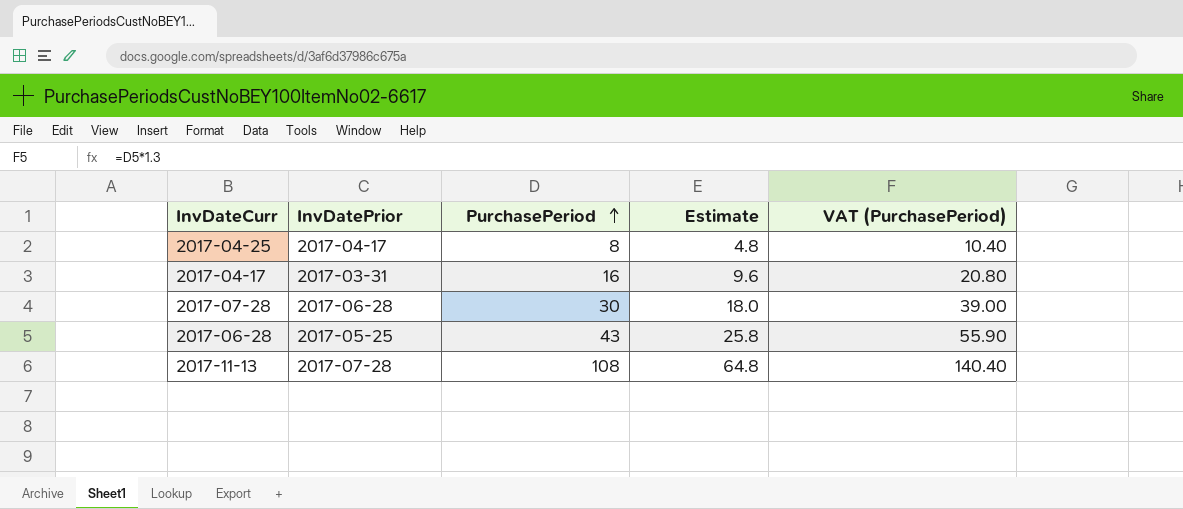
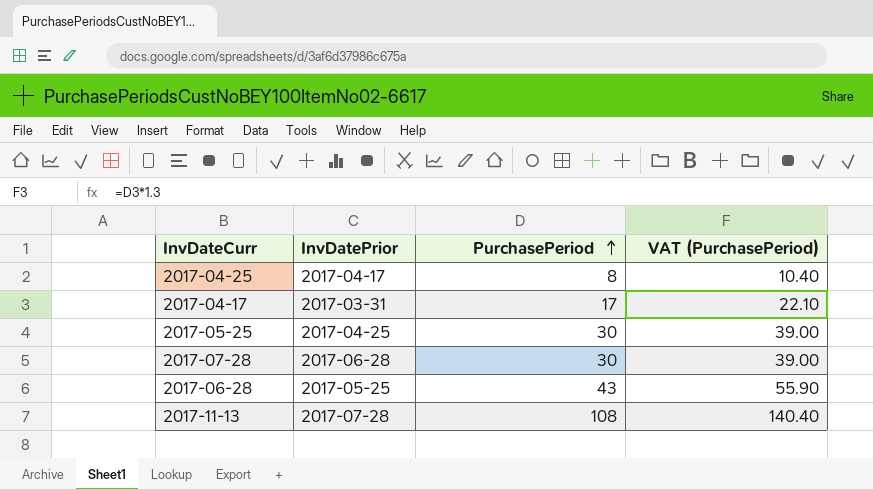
column Estimate | formula: [PurchasePeriod] * 0.6 -> none
2017-04-17 | PurchasePeriod: 16 -> 17
2017-04-17 | VAT (PurchasePeriod): 20.80 -> 22.10
row 2017-05-25: none -> 2017-04-25 | 30 | 39.00

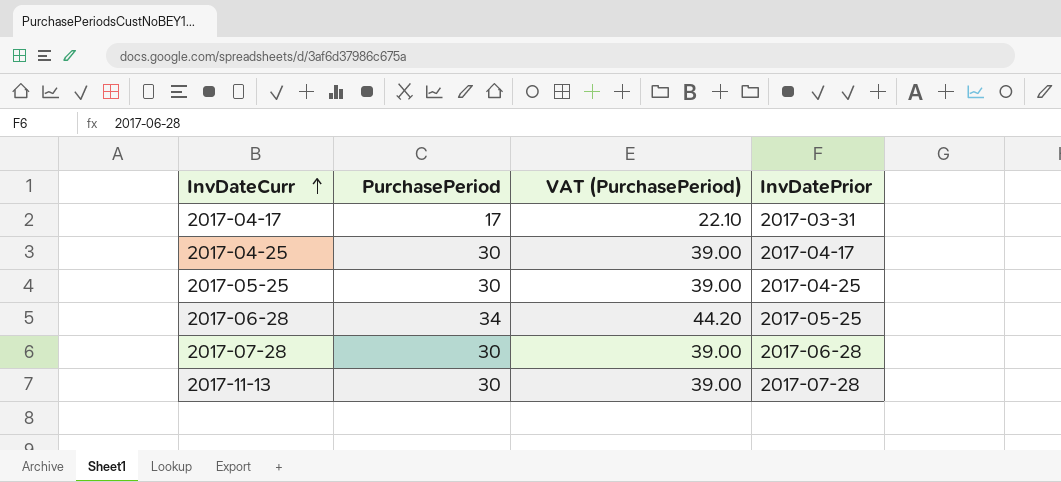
row order: PurchasePeriod ascending -> InvDateCurr ascending
column InvDatePrior | position: 2 -> 4
2017-04-25 | PurchasePeriod: 8 -> 30
2017-04-25 | VAT (PurchasePeriod): 10.40 -> 39.00
2017-06-28 | PurchasePeriod: 43 -> 34
2017-06-28 | VAT (PurchasePeriod): 55.90 -> 44.20
2017-11-13 | PurchasePeriod: 108 -> 30
2017-11-13 | VAT (PurchasePeriod): 140.40 -> 39.00

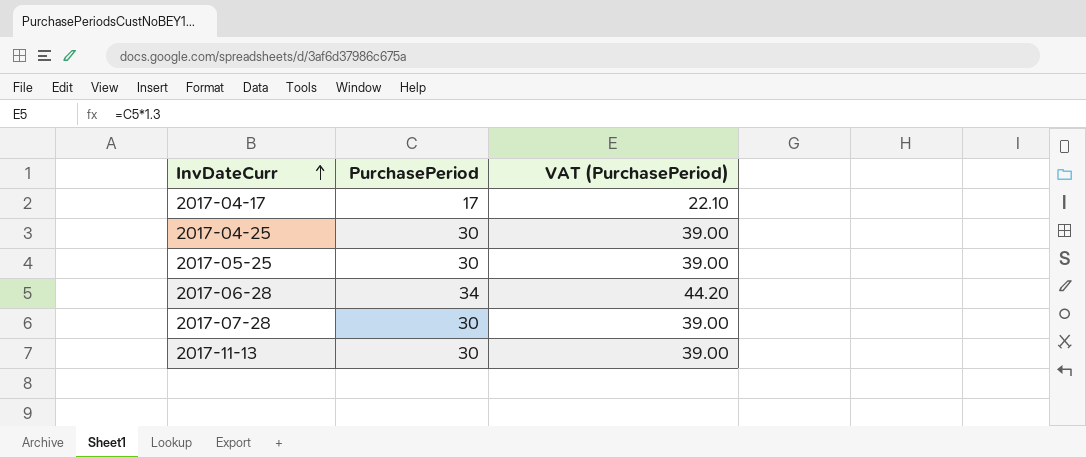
column InvDatePrior | position: 4 -> none

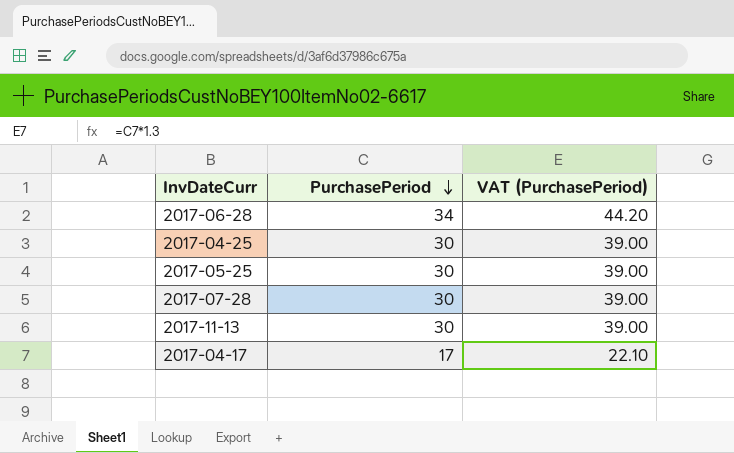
row order: InvDateCurr ascending -> PurchasePeriod descending

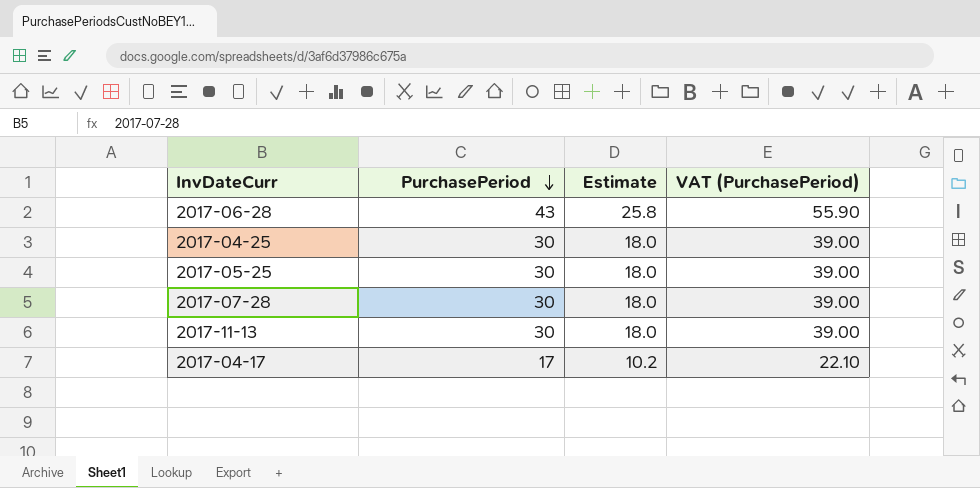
column Estimate | formula: none -> [PurchasePeriod] * 0.6
2017-06-28 | PurchasePeriod: 34 -> 43
2017-06-28 | VAT (PurchasePeriod): 44.20 -> 55.90

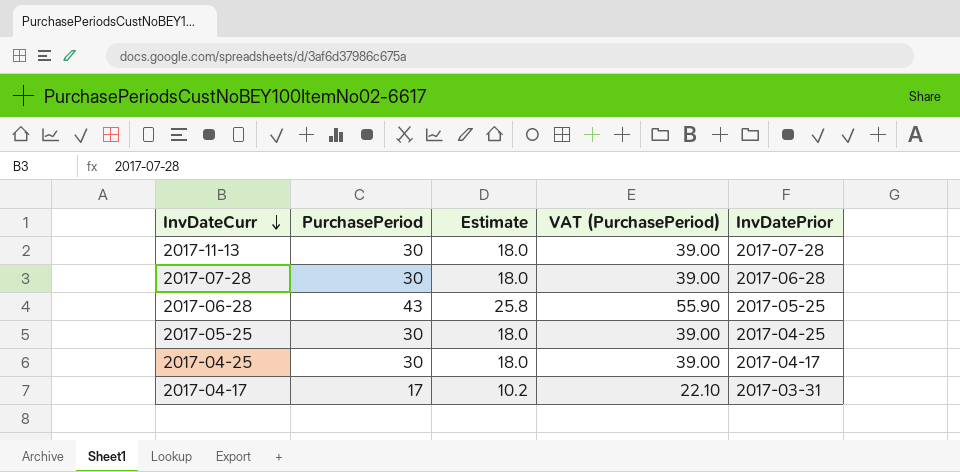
row order: PurchasePeriod descending -> InvDateCurr descending
column InvDatePrior | position: none -> 5

